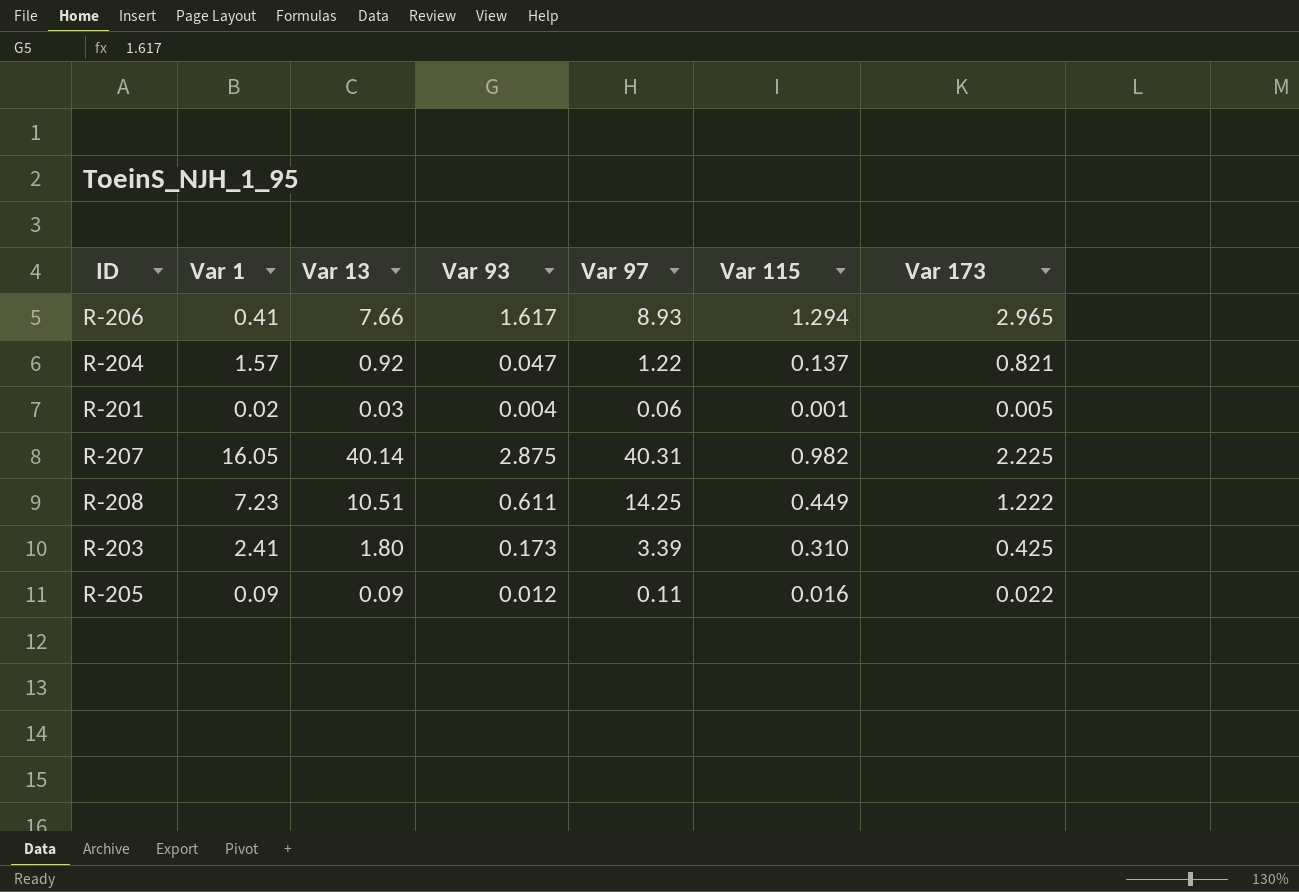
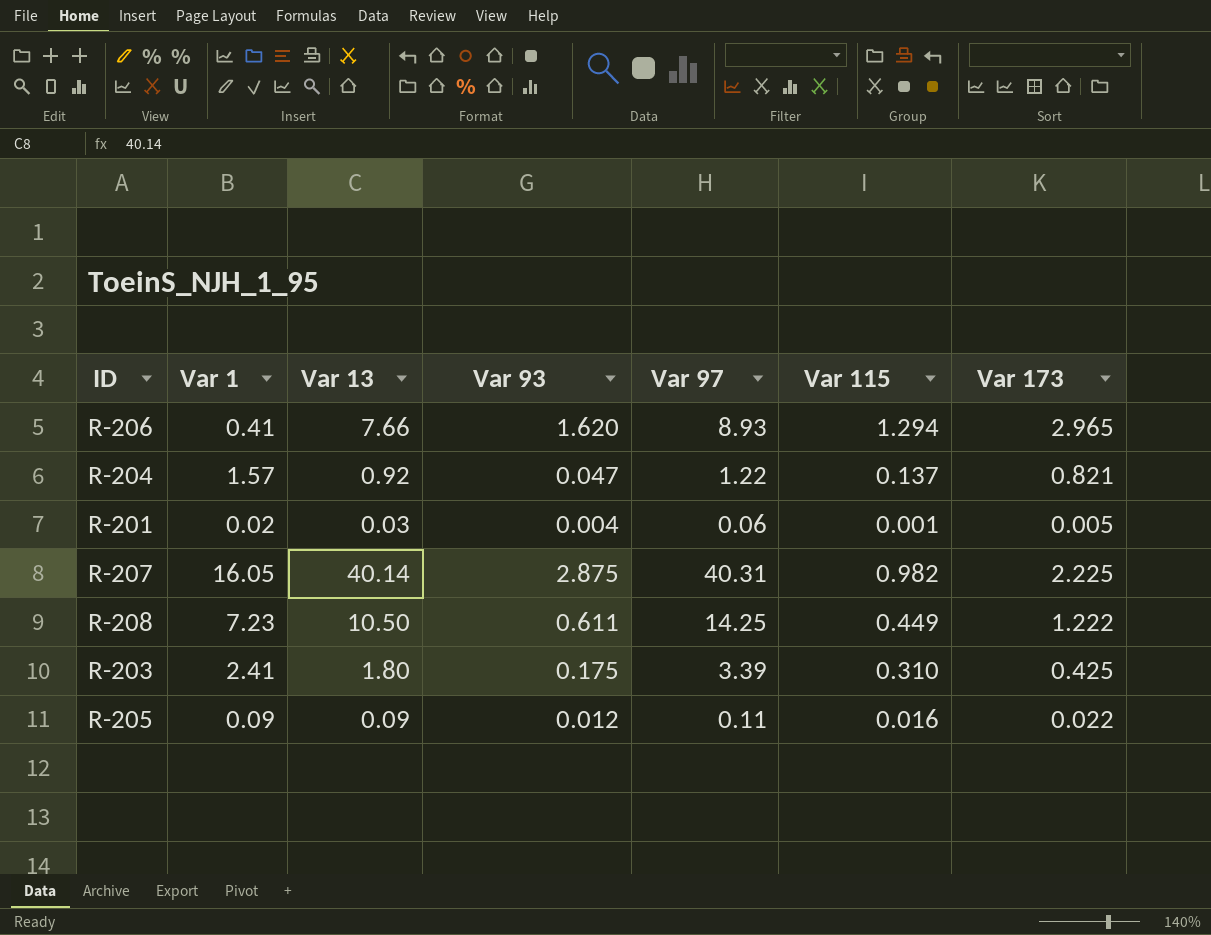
R-206 | Var 93: 1.617 -> 1.620
R-208 | Var 13: 10.51 -> 10.50
R-203 | Var 93: 0.173 -> 0.175

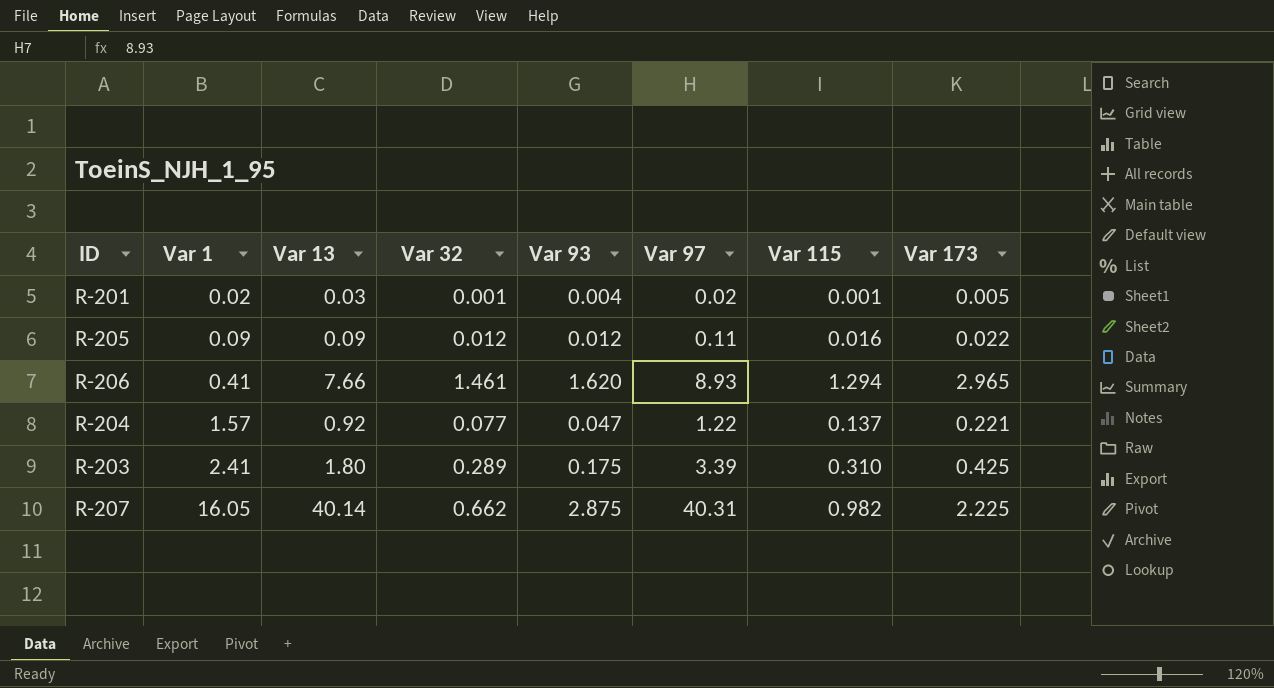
row order: none -> Var 1 ascending
column Var 32 | position: none -> 4
row R-208: 7.23 | 10.50 | 0.611 | 14.25 | 0.449 | 1.222 -> none
R-201 | Var 97: 0.06 -> 0.02
R-204 | Var 173: 0.821 -> 0.221

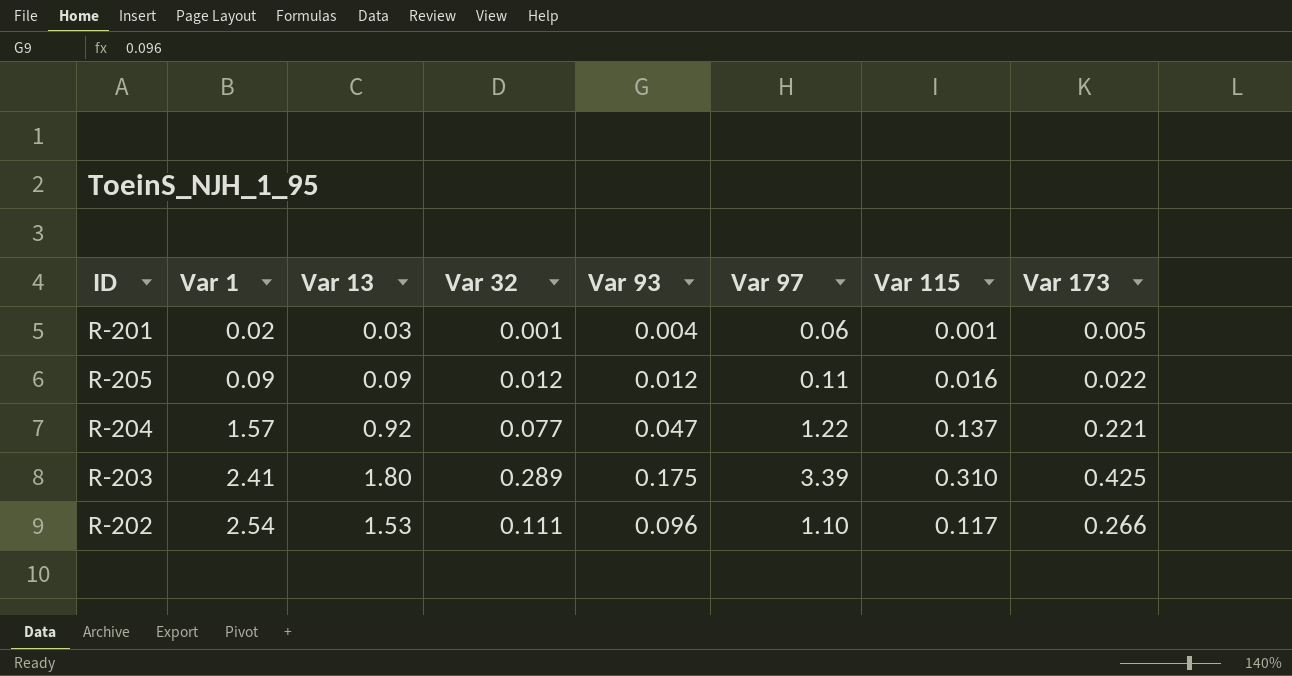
row R-206: 0.41 | 7.66 | 1.461 | 1.620 | 8.93 | 1.294 | 2.965 -> none
row R-207: 16.05 | 40.14 | 0.662 | 2.875 | 40.31 | 0.982 | 2.225 -> none
R-201 | Var 97: 0.02 -> 0.06
row R-202: none -> 2.54 | 1.53 | 0.111 | 0.096 | 1.10 | 0.117 | 0.266

